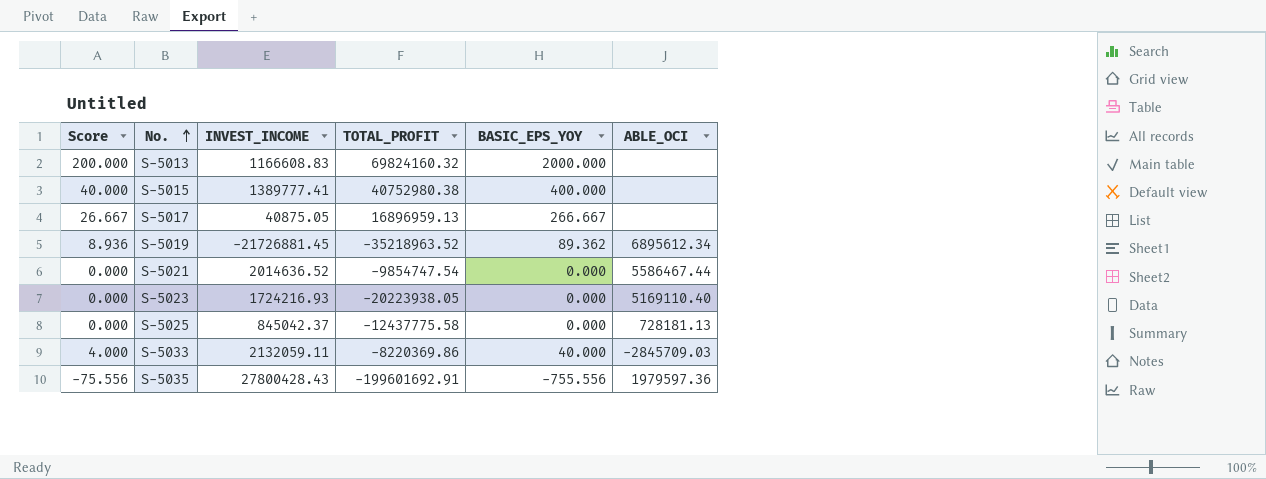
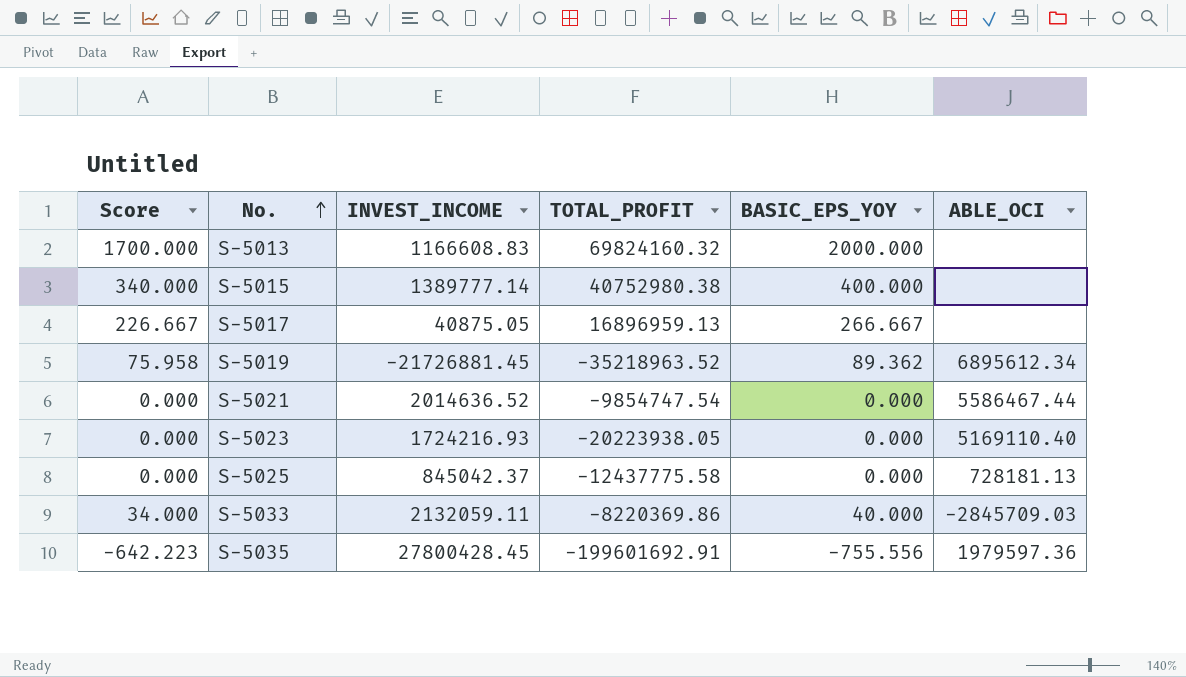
column Score | formula: [BASIC_EPS_YOY] * 0.1 -> [BASIC_EPS_YOY] * 0.85
S-5015 | INVEST_INCOME: 1389777.41 -> 1389777.14
S-5035 | INVEST_INCOME: 27800428.43 -> 27800428.45

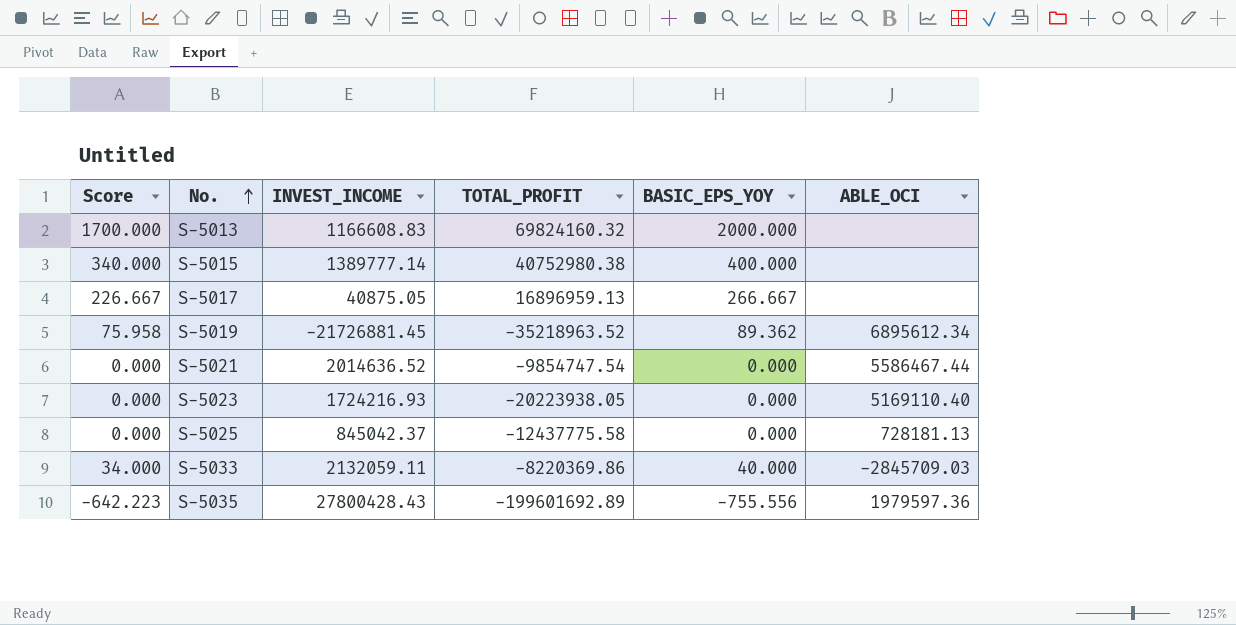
S-5035 | INVEST_INCOME: 27800428.45 -> 27800428.43
S-5035 | TOTAL_PROFIT: -199601692.91 -> -199601692.89

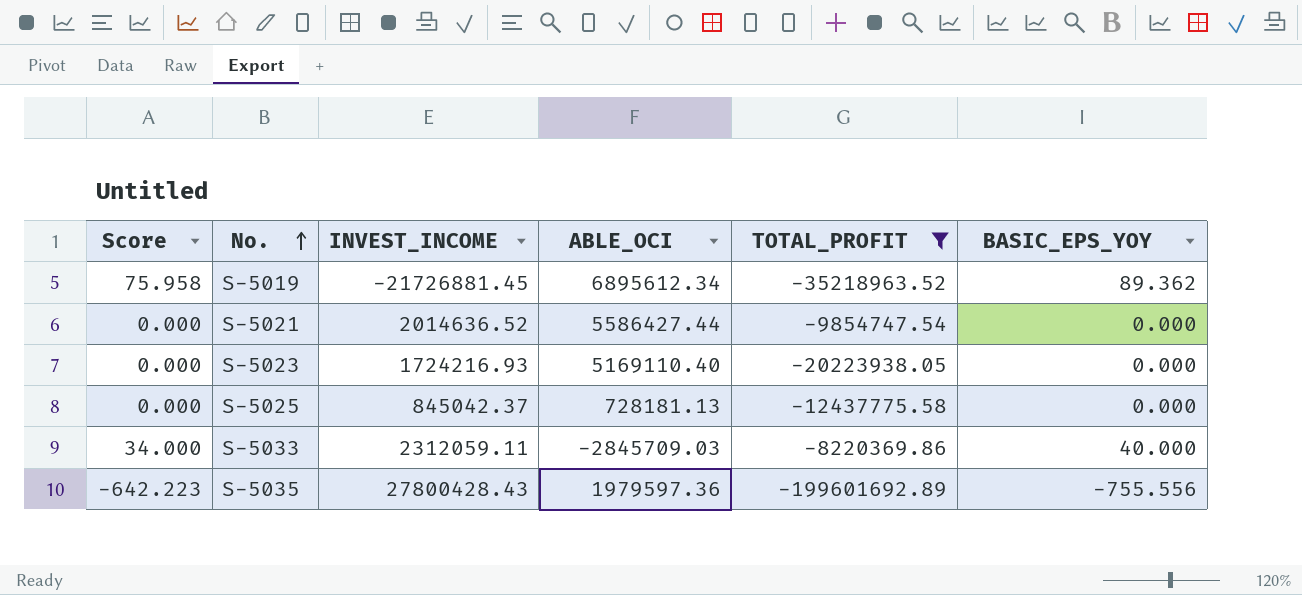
filter: none -> TOTAL_PROFIT <= -8220369.86
column ABLE_OCI | position: 6 -> 4
S-5021 | ABLE_OCI: 5586467.44 -> 5586427.44
S-5033 | INVEST_INCOME: 2132059.11 -> 2312059.11

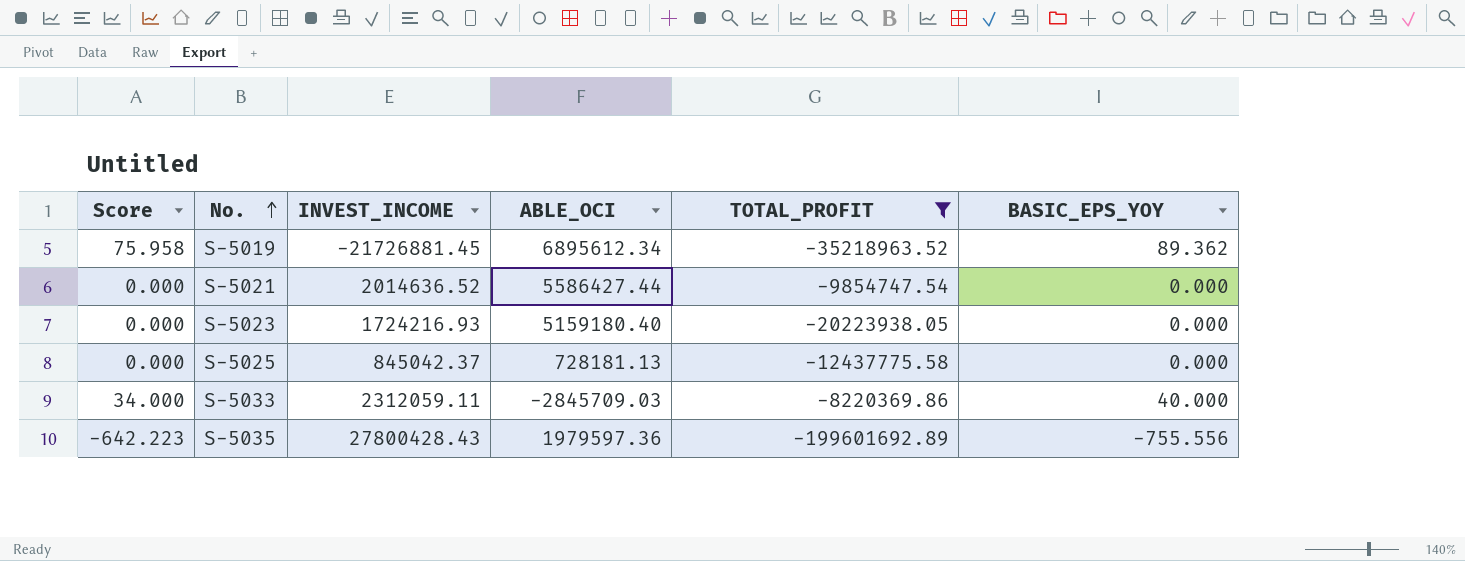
S-5023 | ABLE_OCI: 5169110.40 -> 5159180.40

